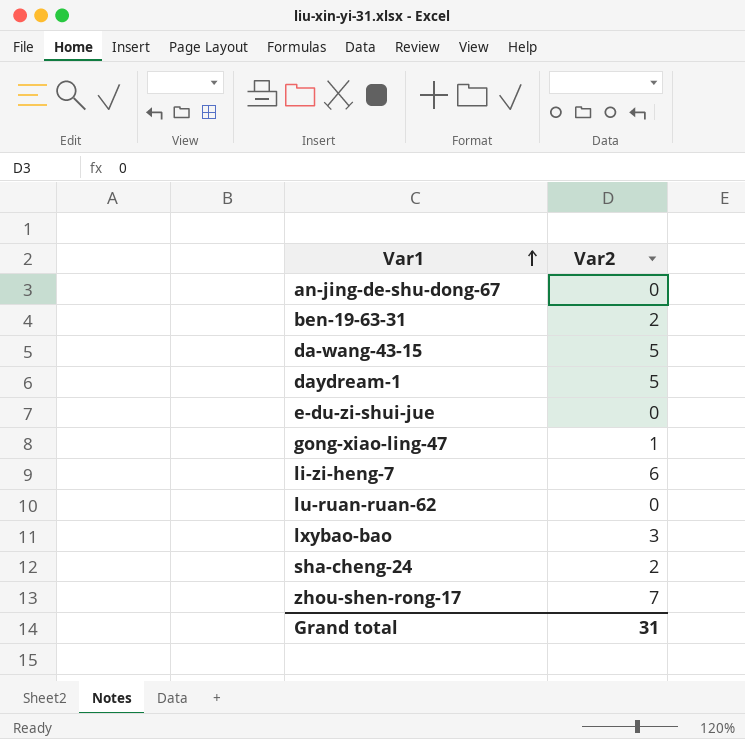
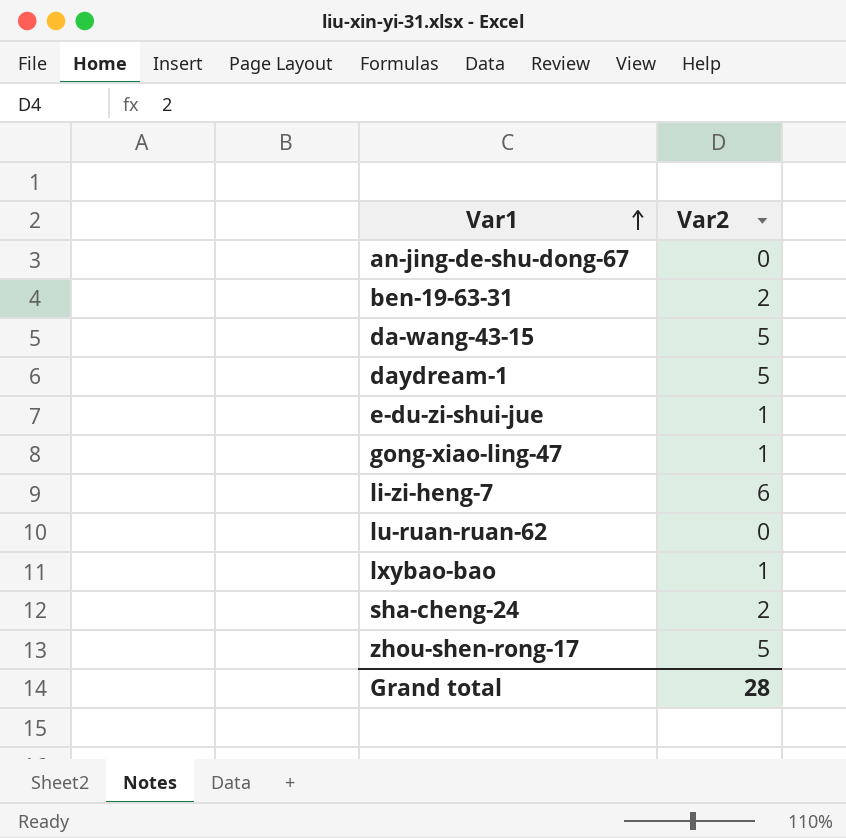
e-du-zi-shui-jue | Var2: 0 -> 1
lxybao-bao | Var2: 3 -> 1
zhou-shen-rong-17 | Var2: 7 -> 5
Grand total | Var2: 31 -> 28

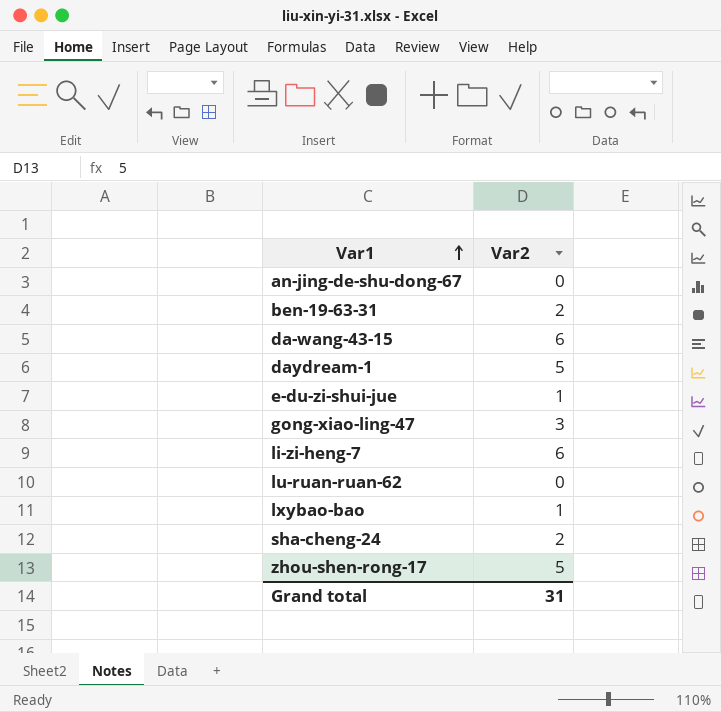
da-wang-43-15 | Var2: 5 -> 6
gong-xiao-ling-47 | Var2: 1 -> 3
Grand total | Var2: 28 -> 31

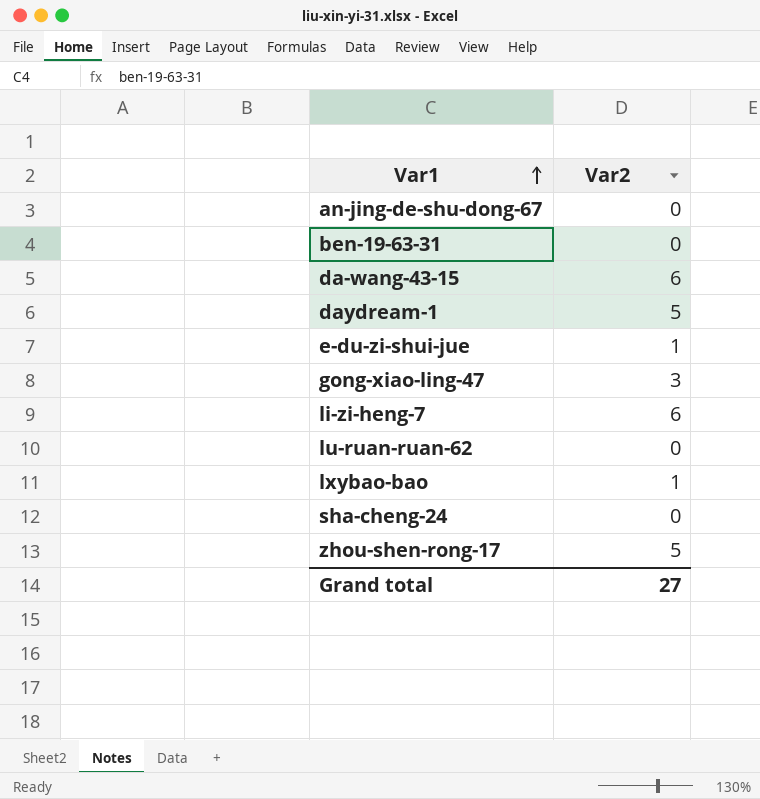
ben-19-63-31 | Var2: 2 -> 0
sha-cheng-24 | Var2: 2 -> 0
Grand total | Var2: 31 -> 27

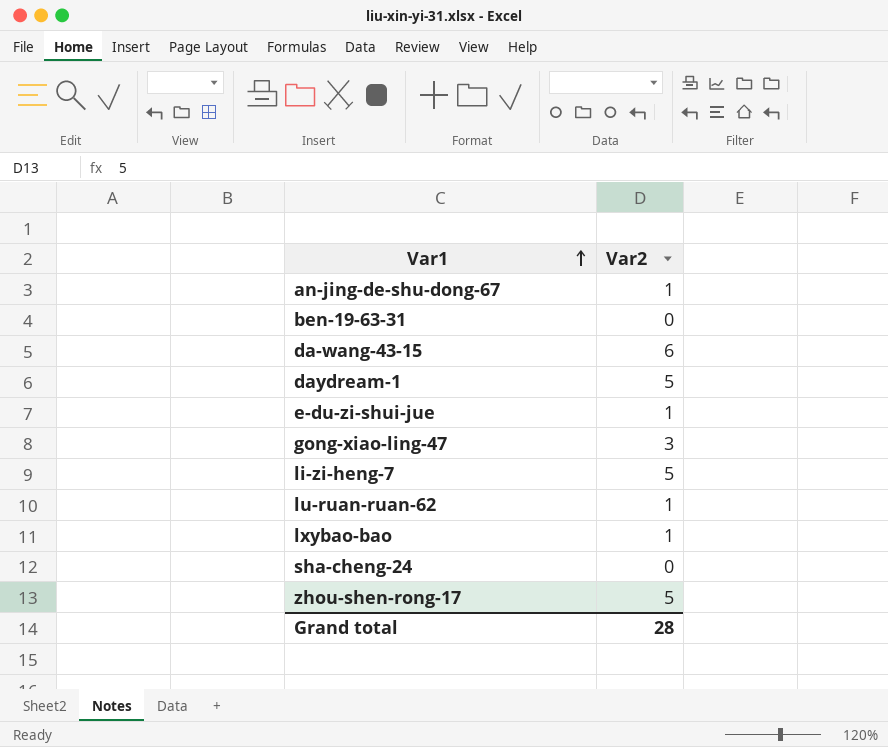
an-jing-de-shu-dong-67 | Var2: 0 -> 1
li-zi-heng-7 | Var2: 6 -> 5
lu-ruan-ruan-62 | Var2: 0 -> 1
Grand total | Var2: 27 -> 28

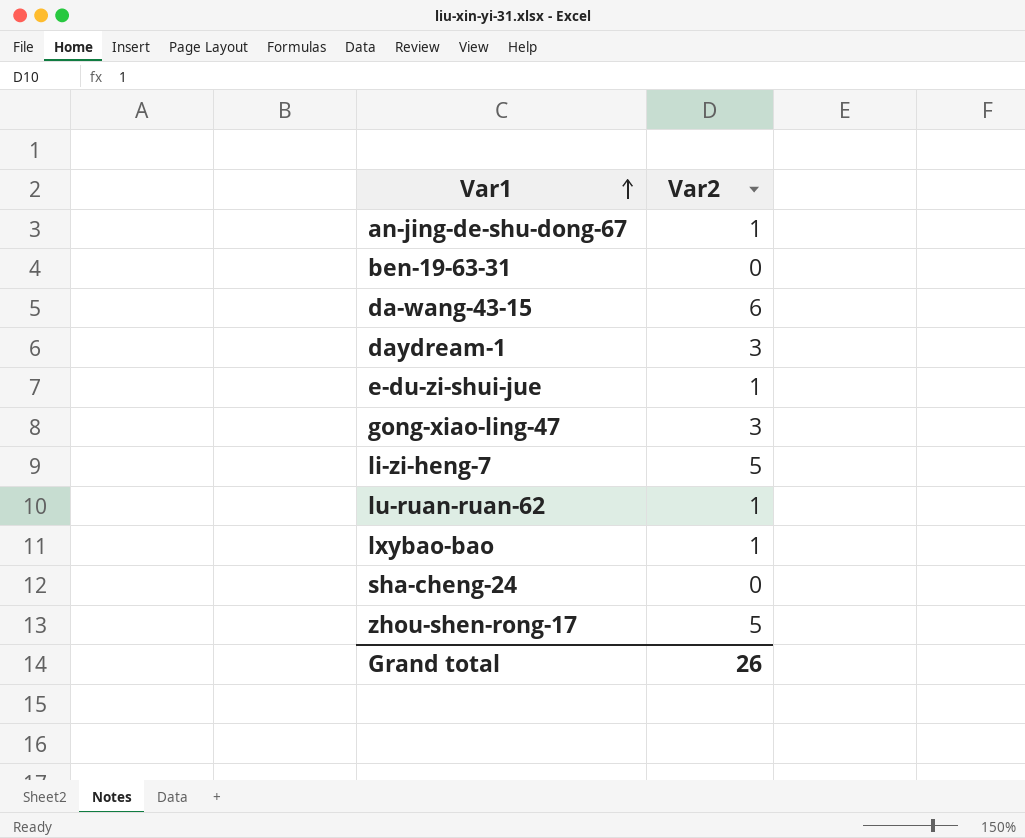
daydream-1 | Var2: 5 -> 3
Grand total | Var2: 28 -> 26

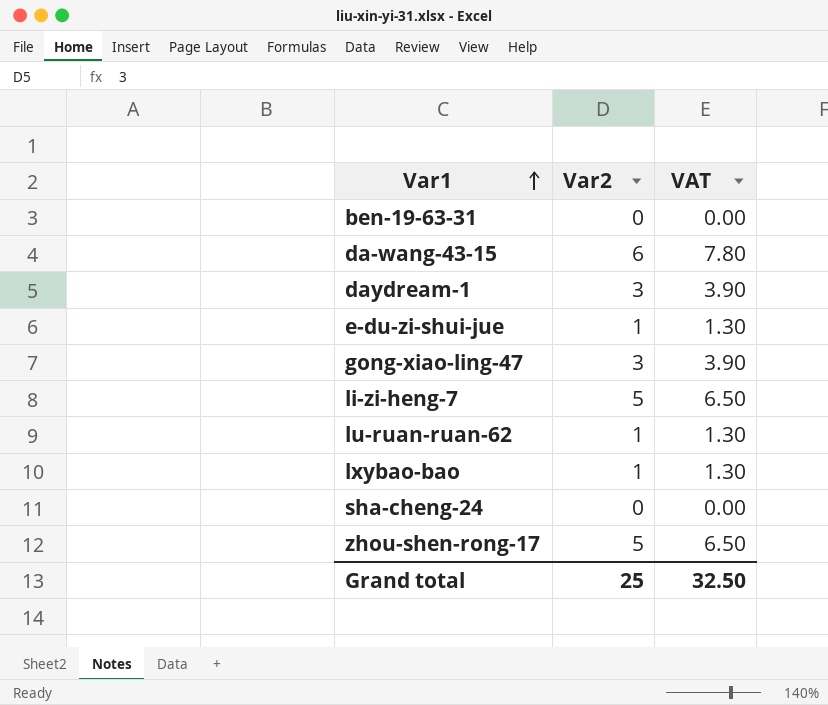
column VAT | formula: none -> [Var2] * 1.3
row an-jing-de-shu-dong-67: 1 -> none
Grand total | Var2: 26 -> 25

